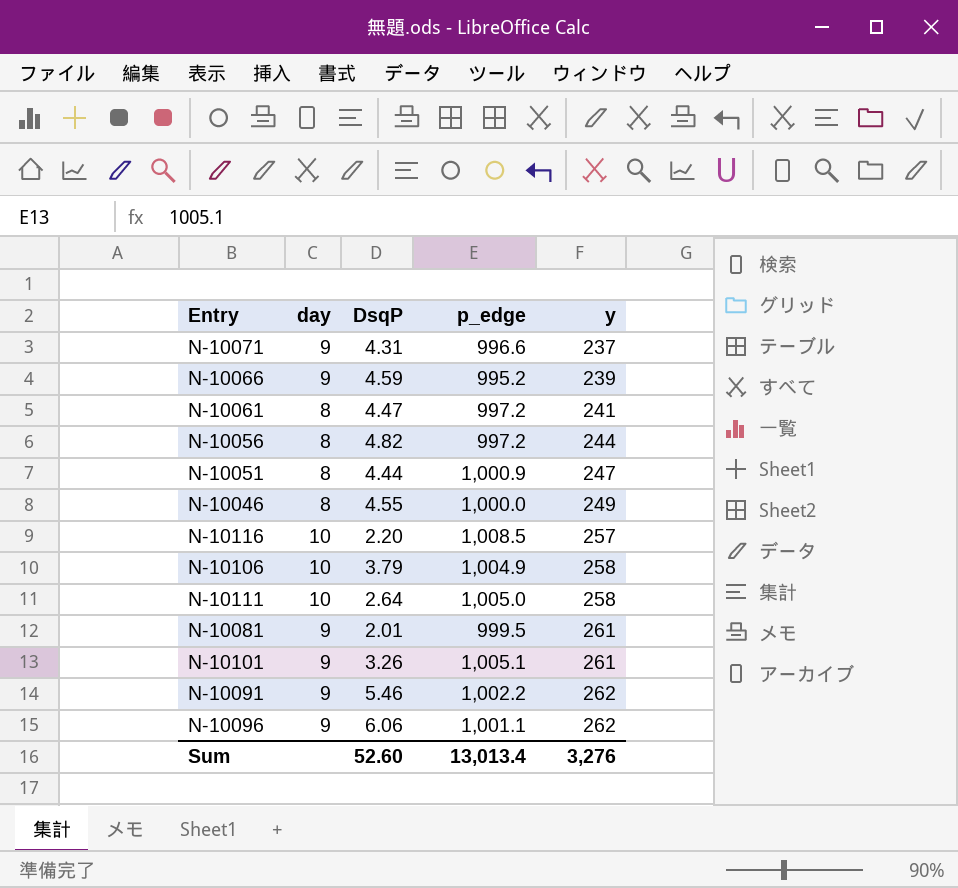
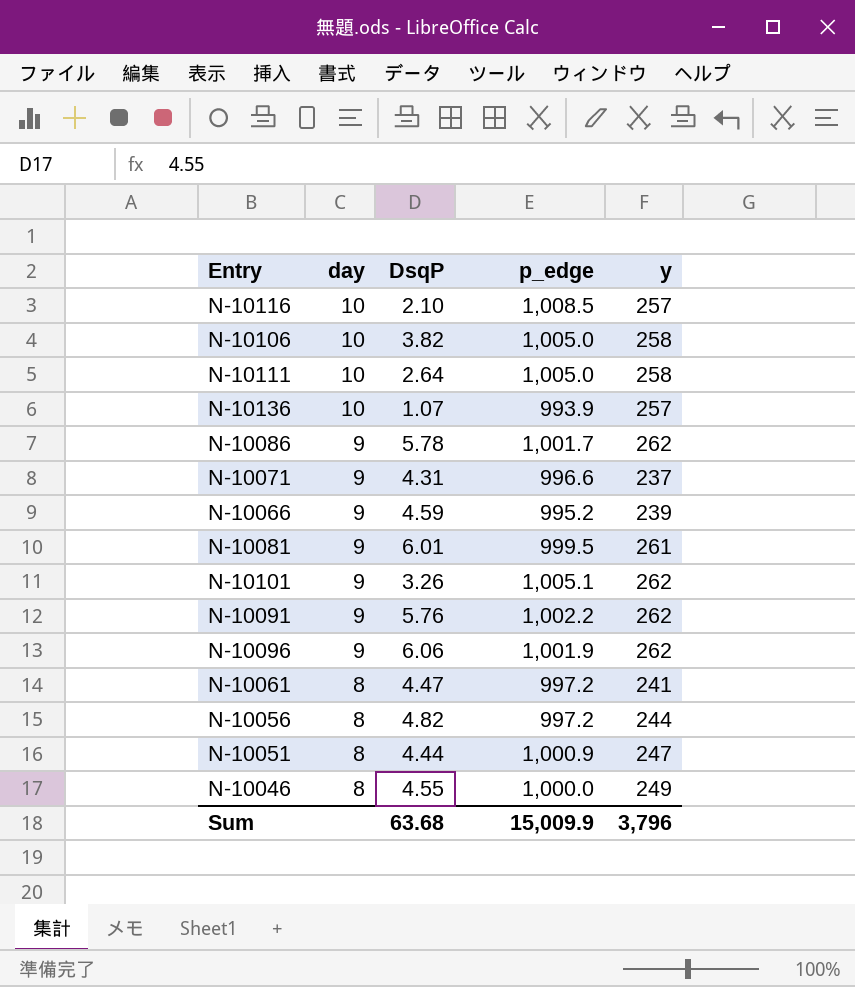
row order: y ascending -> day descending
N-10116 | DsqP: 2.20 -> 2.10
N-10106 | DsqP: 3.79 -> 3.82
N-10106 | p_edge: 1,004.9 -> 1,005.0
row N-10136: none -> 10 | 1.07 | 993.9 | 257
row N-10086: none -> 9 | 5.78 | 1,001.7 | 262
N-10081 | DsqP: 2.01 -> 6.01
N-10101 | y: 261 -> 262
N-10091 | DsqP: 5.46 -> 5.76
N-10096 | p_edge: 1,001.1 -> 1,001.9
Sum | DsqP: 52.60 -> 63.68
Sum | p_edge: 13,013.4 -> 15,009.9
Sum | y: 3,276 -> 3,796

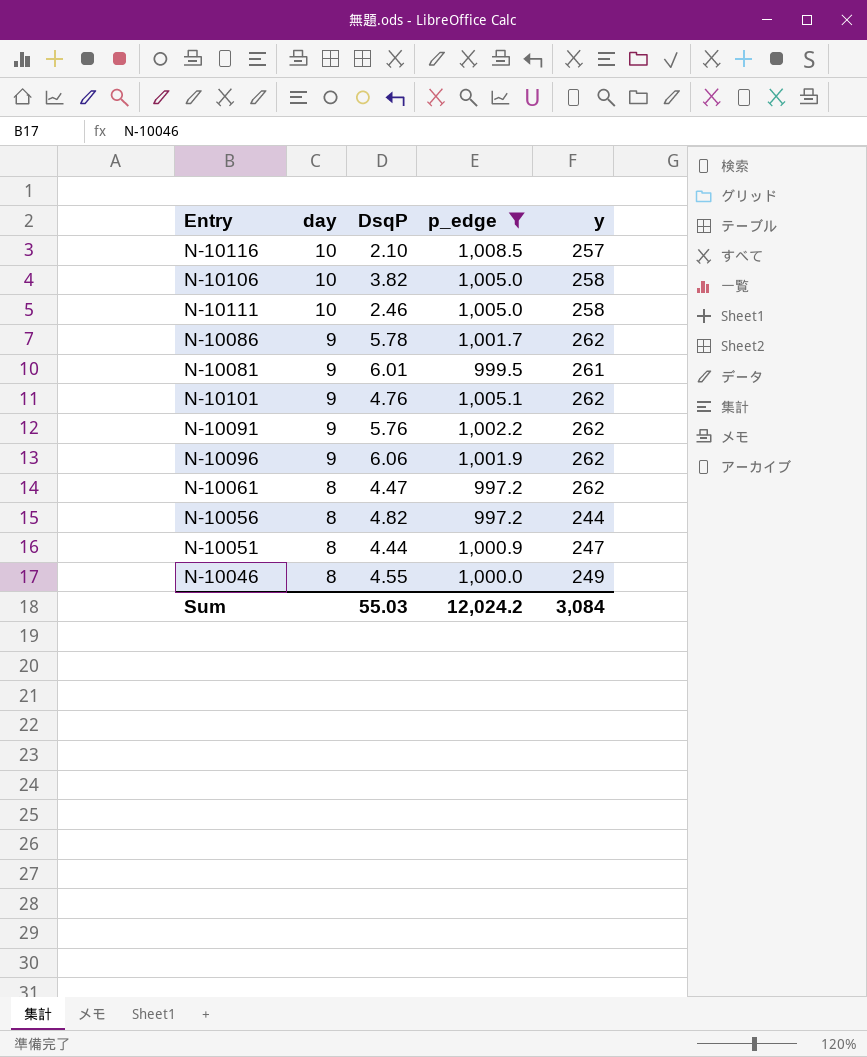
filter: none -> p_edge >= 997.2
N-10111 | DsqP: 2.64 -> 2.46
N-10101 | DsqP: 3.26 -> 4.76
N-10061 | y: 241 -> 262
Sum | DsqP: 63.68 -> 55.03
Sum | p_edge: 15,009.9 -> 12,024.2
Sum | y: 3,796 -> 3,084

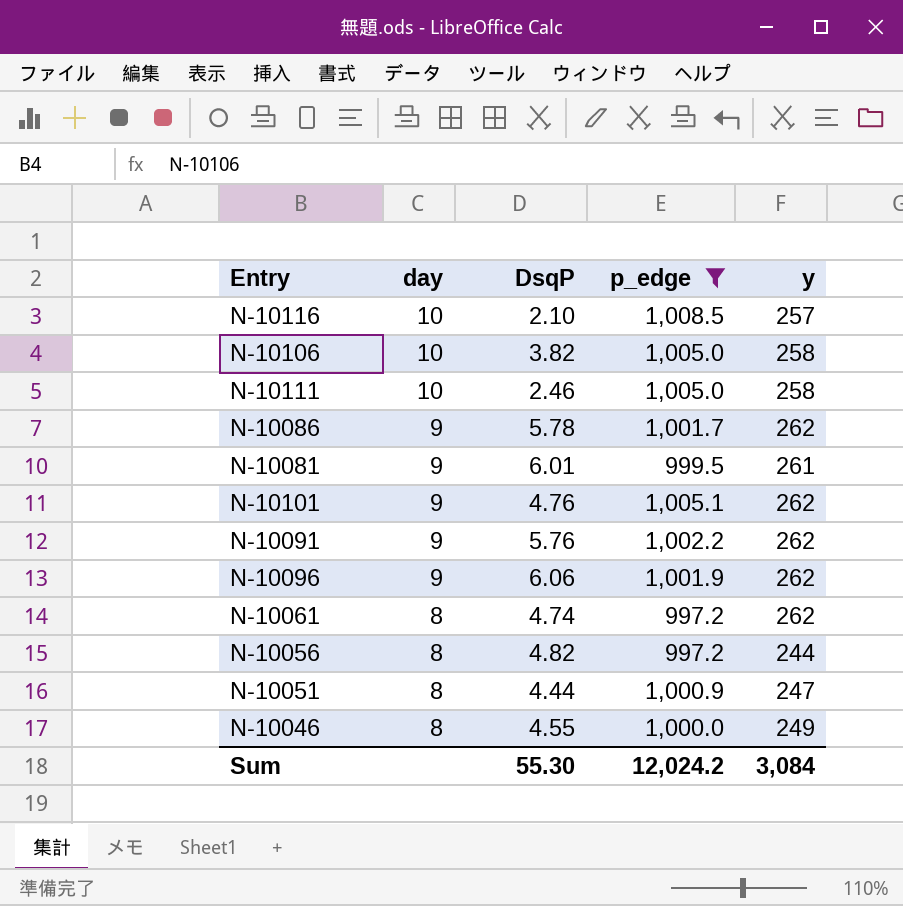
N-10061 | DsqP: 4.47 -> 4.74
Sum | DsqP: 55.03 -> 55.30

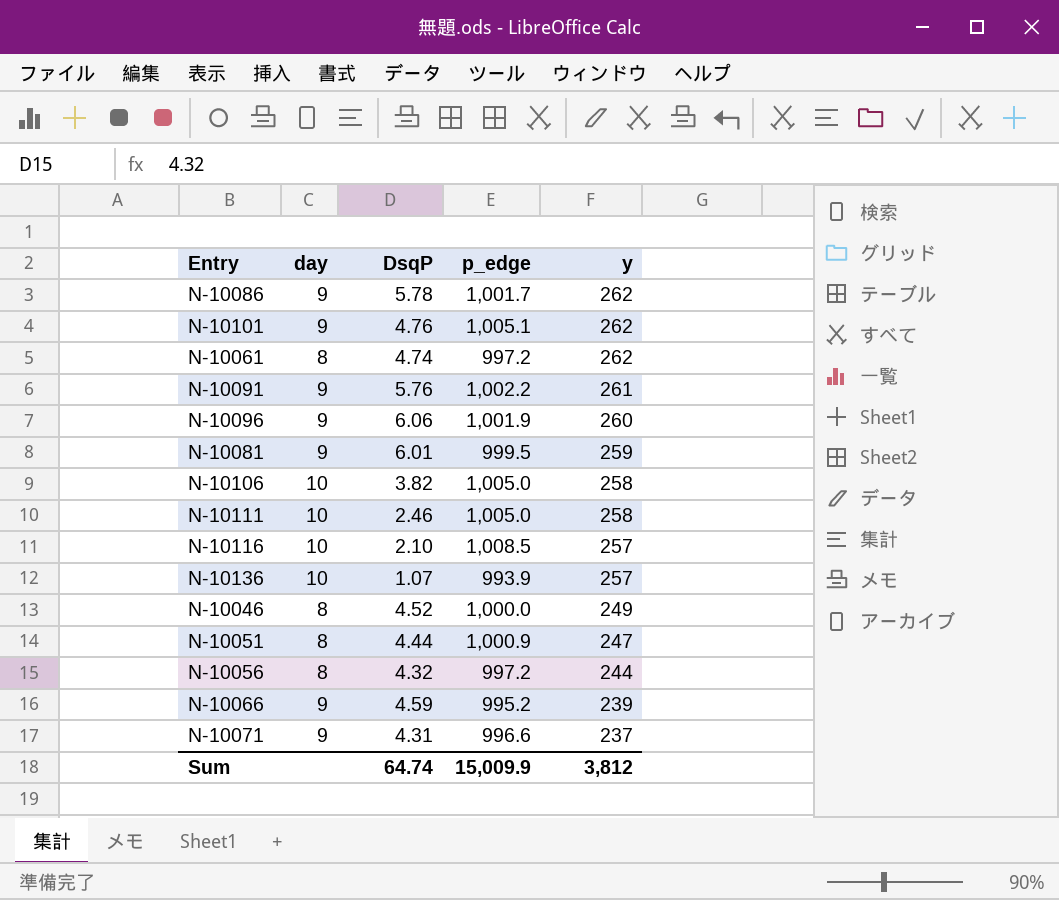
filter: p_edge >= 997.2 -> none
row order: day descending -> y descending
N-10091 | y: 262 -> 261
N-10096 | y: 262 -> 260
N-10081 | y: 261 -> 259
N-10046 | DsqP: 4.55 -> 4.52
N-10056 | DsqP: 4.82 -> 4.32
Sum | DsqP: 55.30 -> 64.74
Sum | p_edge: 12,024.2 -> 15,009.9
Sum | y: 3,084 -> 3,812

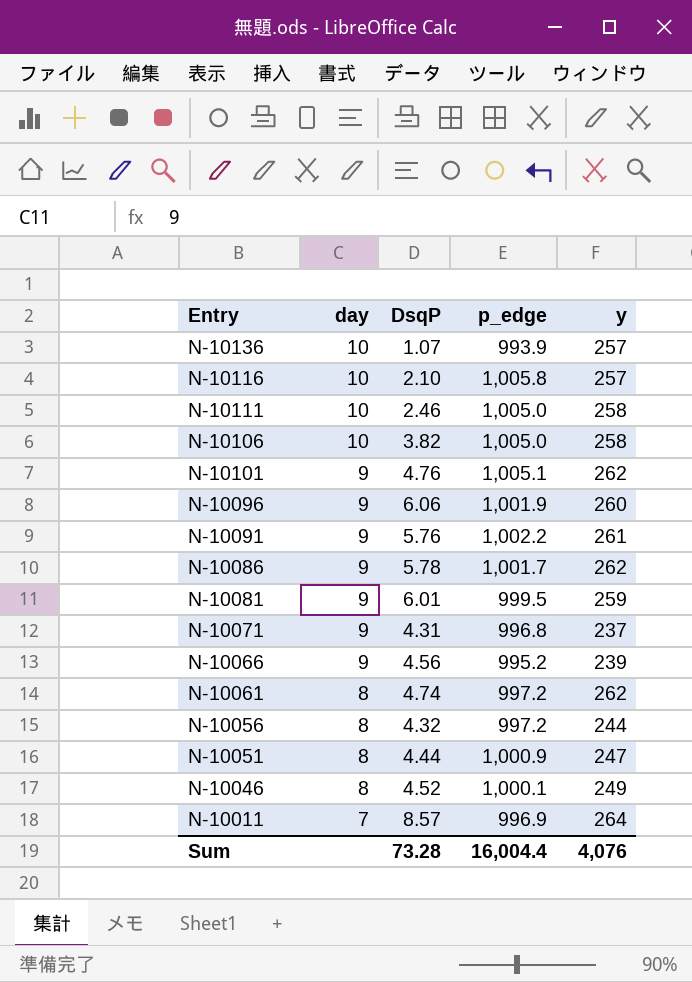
row order: y descending -> Entry descending
N-10116 | p_edge: 1,008.5 -> 1,005.8
N-10071 | p_edge: 996.6 -> 996.8
N-10066 | DsqP: 4.59 -> 4.56
N-10046 | p_edge: 1,000.0 -> 1,000.1
row N-10011: none -> 7 | 8.57 | 996.9 | 264
Sum | DsqP: 64.74 -> 73.28
Sum | p_edge: 15,009.9 -> 16,004.4
Sum | y: 3,812 -> 4,076

